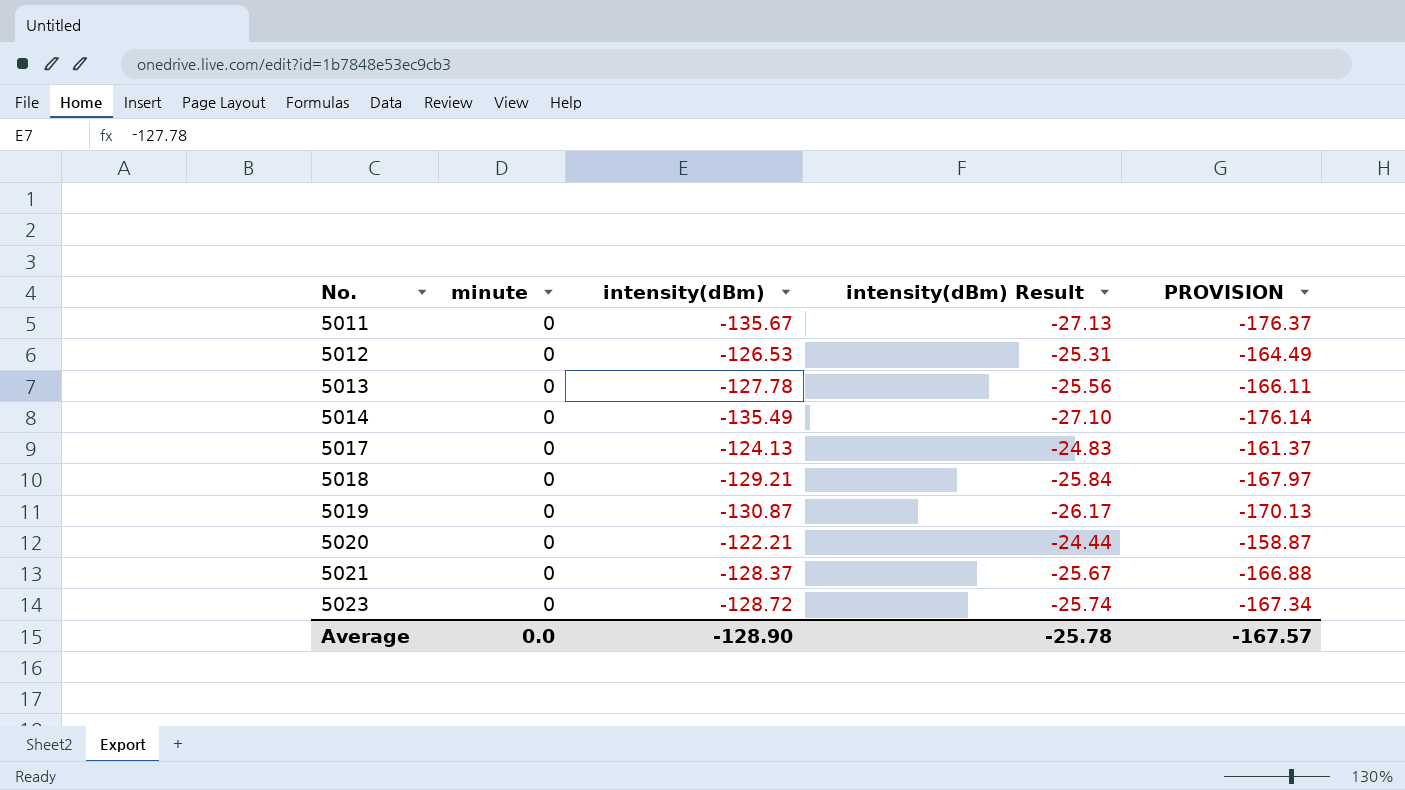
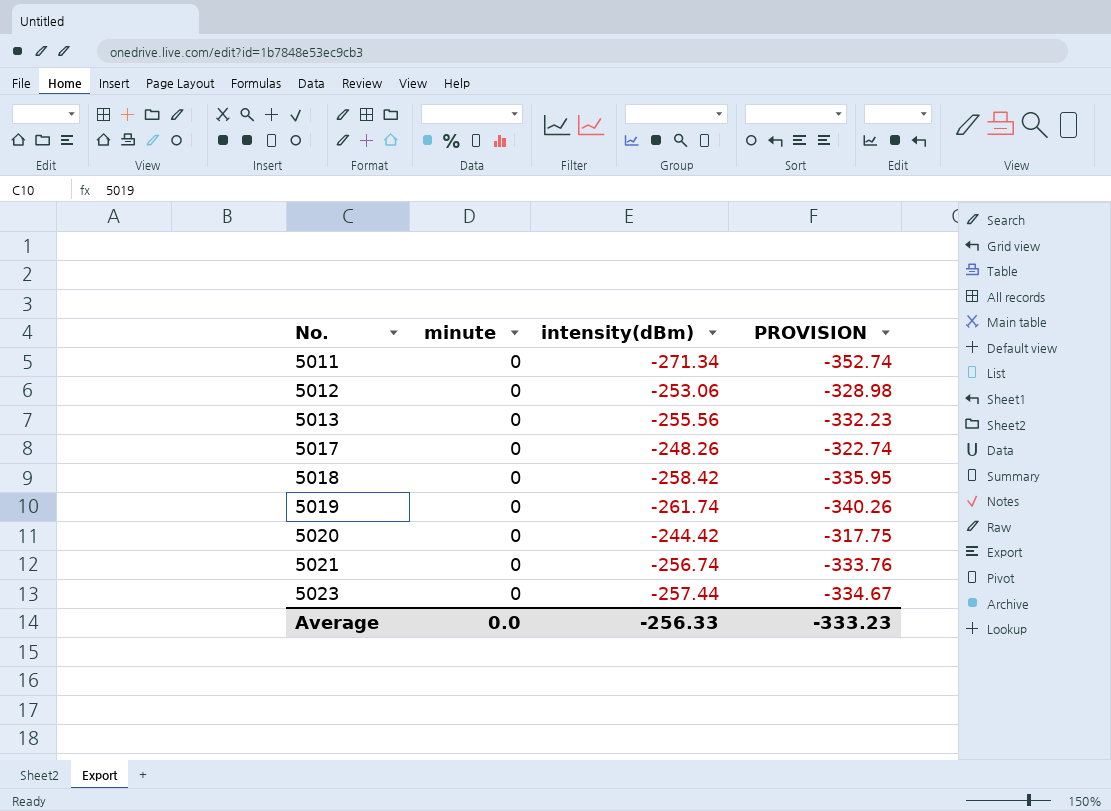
column intensity(dBm) Result | formula: [intensity(dBm)] * 0.2 -> none
row 5014: 0 | -135.49 | -27.10 | -176.14 -> none
5011 | intensity(dBm): -135.67 -> -271.34
5011 | PROVISION: -176.37 -> -352.74
5012 | intensity(dBm): -126.53 -> -253.06
5012 | PROVISION: -164.49 -> -328.98
5013 | intensity(dBm): -127.78 -> -255.56
5013 | PROVISION: -166.11 -> -332.23
5017 | intensity(dBm): -124.13 -> -248.26
5017 | PROVISION: -161.37 -> -322.74
5018 | intensity(dBm): -129.21 -> -258.42
5018 | PROVISION: -167.97 -> -335.95
5019 | intensity(dBm): -130.87 -> -261.74
5019 | PROVISION: -170.13 -> -340.26
5020 | intensity(dBm): -122.21 -> -244.42
5020 | PROVISION: -158.87 -> -317.75
5021 | intensity(dBm): -128.37 -> -256.74
5021 | PROVISION: -166.88 -> -333.76
5023 | intensity(dBm): -128.72 -> -257.44
5023 | PROVISION: -167.34 -> -334.67
Average | intensity(dBm): -128.90 -> -256.33
Average | PROVISION: -167.57 -> -333.23

